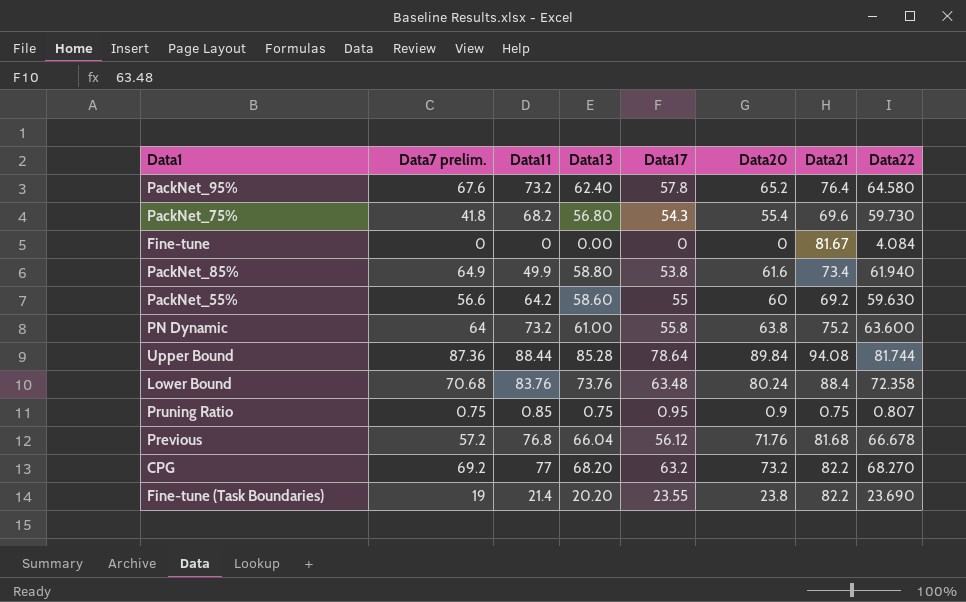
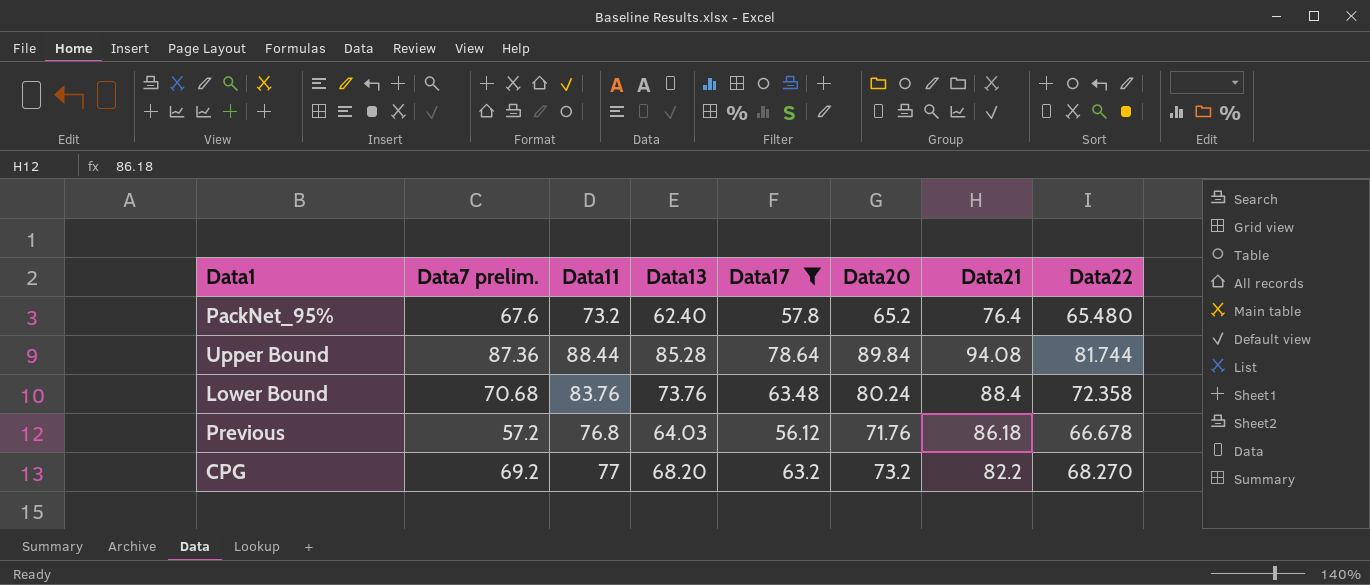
filter: none -> Data17 >= 56.12
PackNet_95% | Data22: 64.580 -> 65.480
Previous | Data13: 66.04 -> 64.03
Previous | Data21: 81.68 -> 86.18

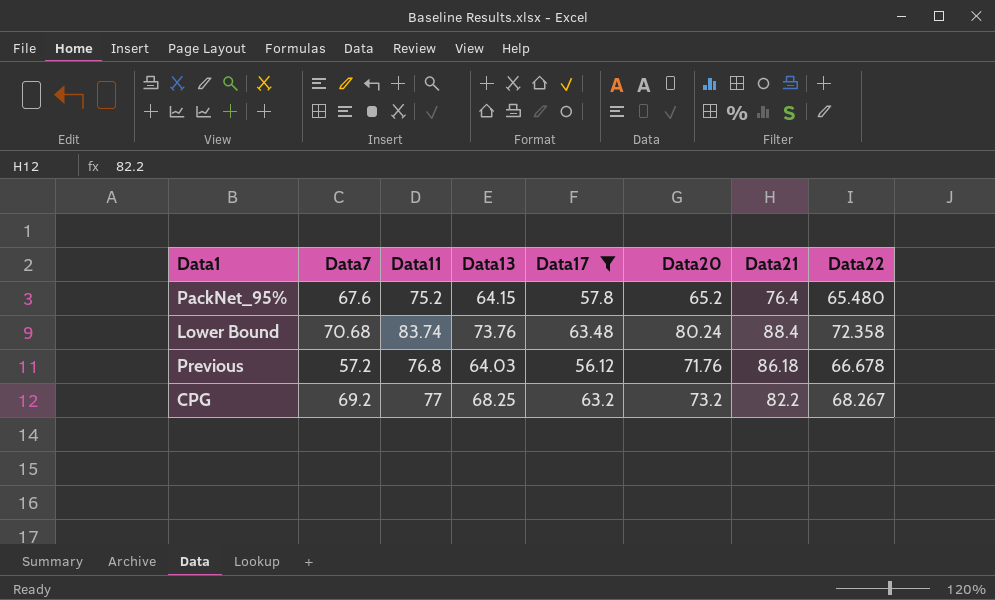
column name: Data7 prelim. -> Data7
row Upper Bound: 87.36 | 88.44 | 85.28 | 78.64 | 89.84 | 94.08 | 81.744 -> none
PackNet_95% | Data11: 73.2 -> 75.2
PackNet_95% | Data13: 62.40 -> 64.15
Lower Bound | Data11: 83.76 -> 83.74
CPG | Data13: 68.20 -> 68.25
CPG | Data22: 68.270 -> 68.267

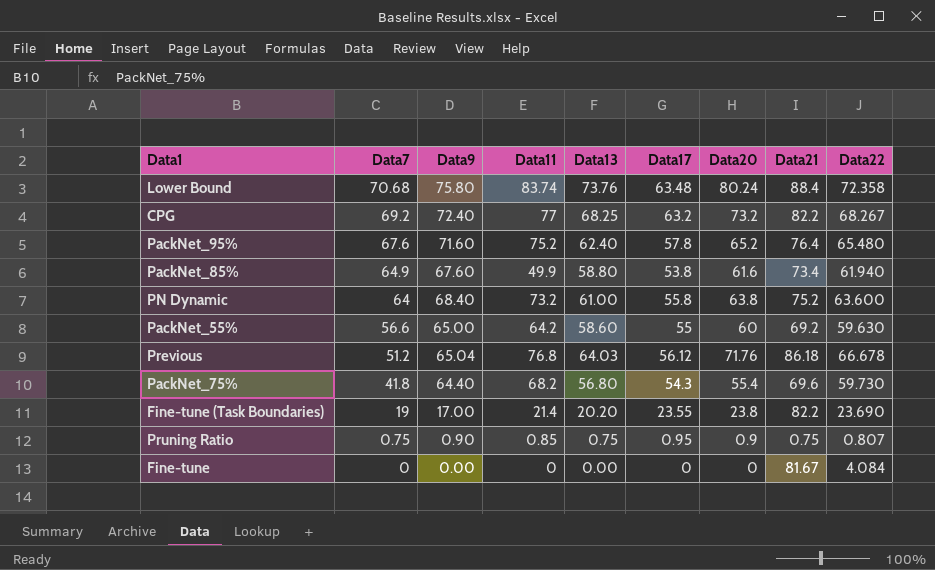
filter: Data17 >= 56.12 -> none
row order: none -> Data7 descending
column Data9 | position: none -> 3
PackNet_95% | Data13: 64.15 -> 62.40
Previous | Data7: 57.2 -> 51.2

